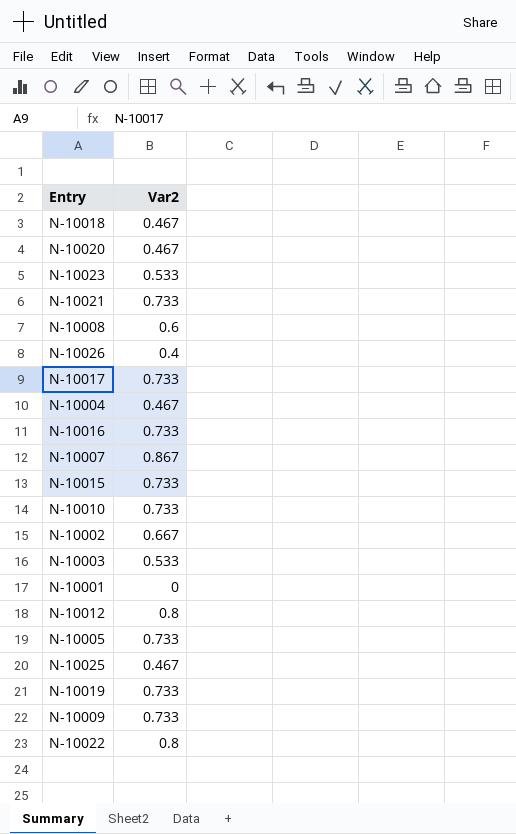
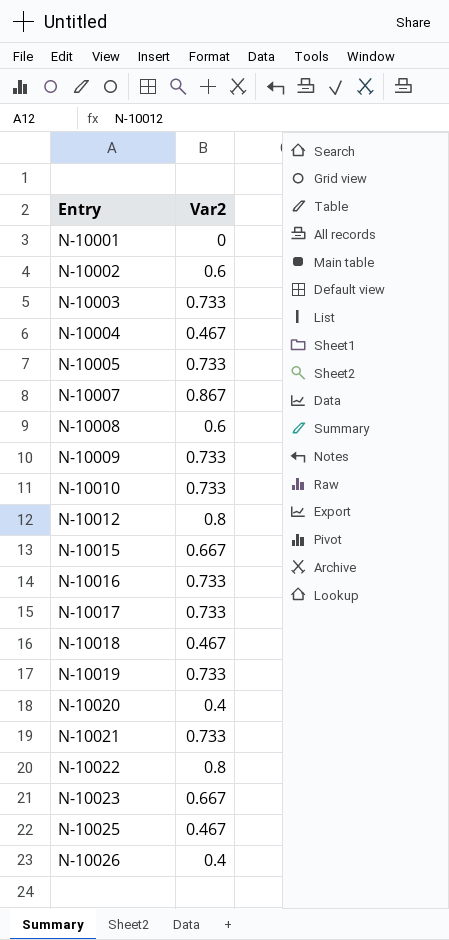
row order: none -> Entry ascending
N-10002 | Var2: 0.667 -> 0.6
N-10003 | Var2: 0.533 -> 0.733
N-10015 | Var2: 0.733 -> 0.667
N-10020 | Var2: 0.467 -> 0.4
N-10023 | Var2: 0.533 -> 0.667

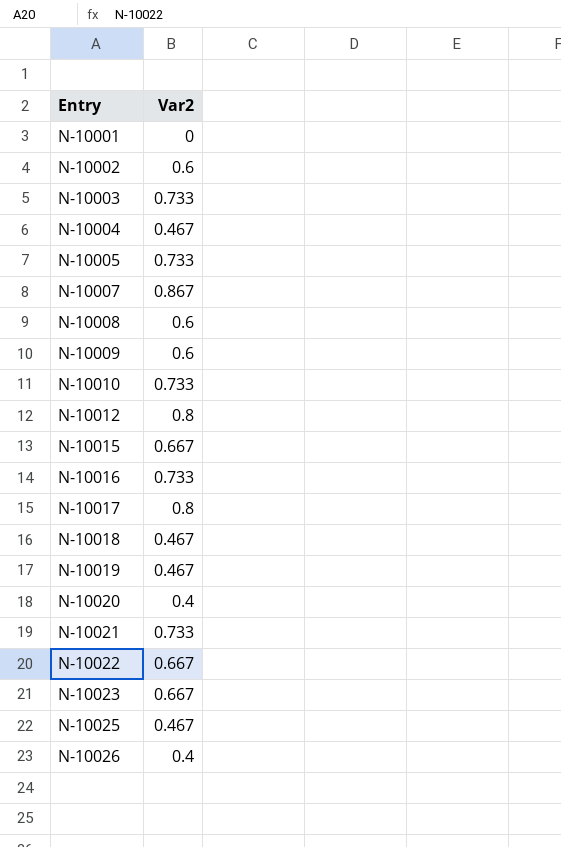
N-10009 | Var2: 0.733 -> 0.6
N-10017 | Var2: 0.733 -> 0.8
N-10019 | Var2: 0.733 -> 0.467
N-10022 | Var2: 0.8 -> 0.667

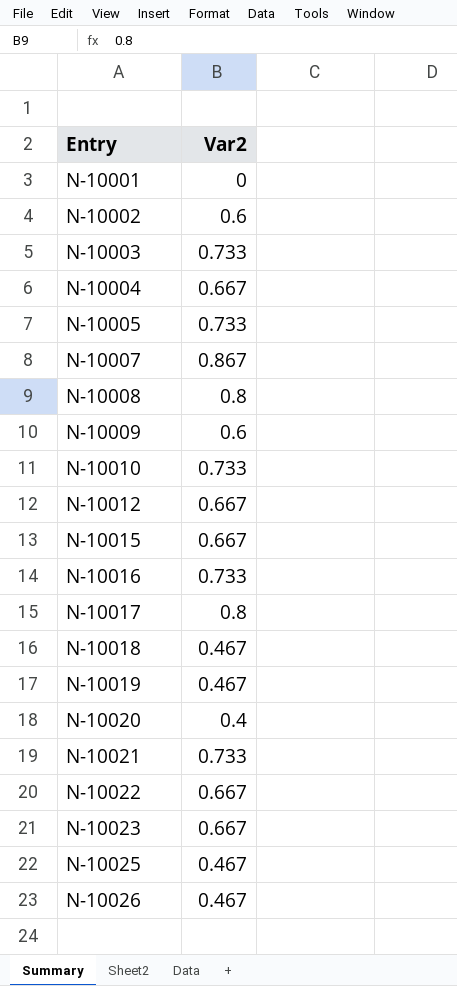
N-10004 | Var2: 0.467 -> 0.667
N-10008 | Var2: 0.6 -> 0.8
N-10012 | Var2: 0.8 -> 0.667
N-10026 | Var2: 0.4 -> 0.467

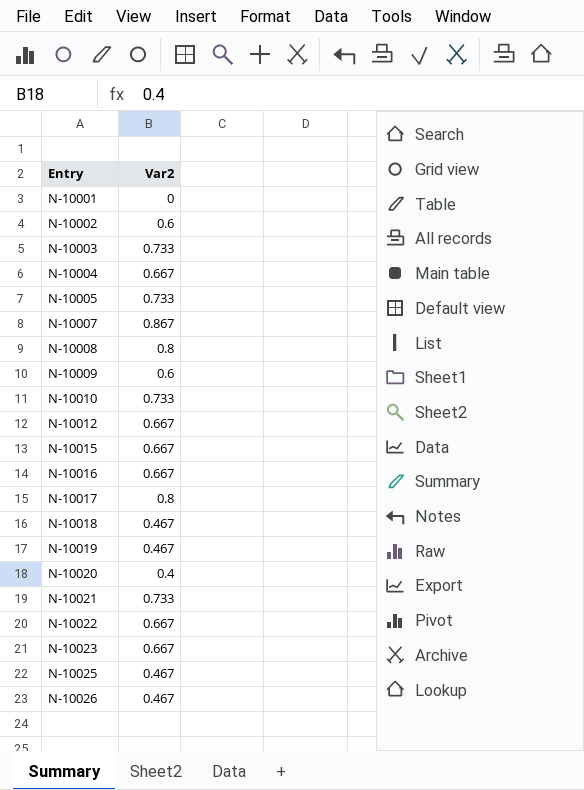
N-10016 | Var2: 0.733 -> 0.667

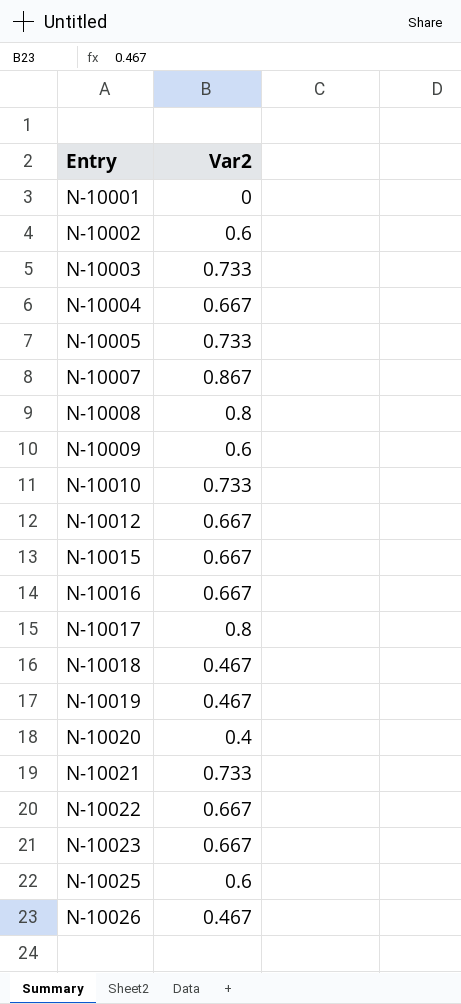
N-10025 | Var2: 0.467 -> 0.6

